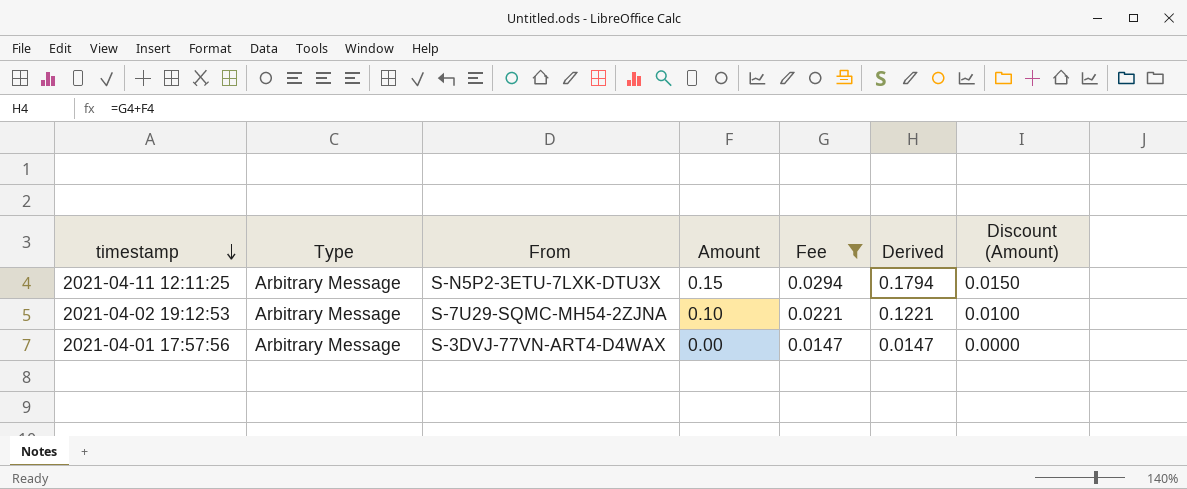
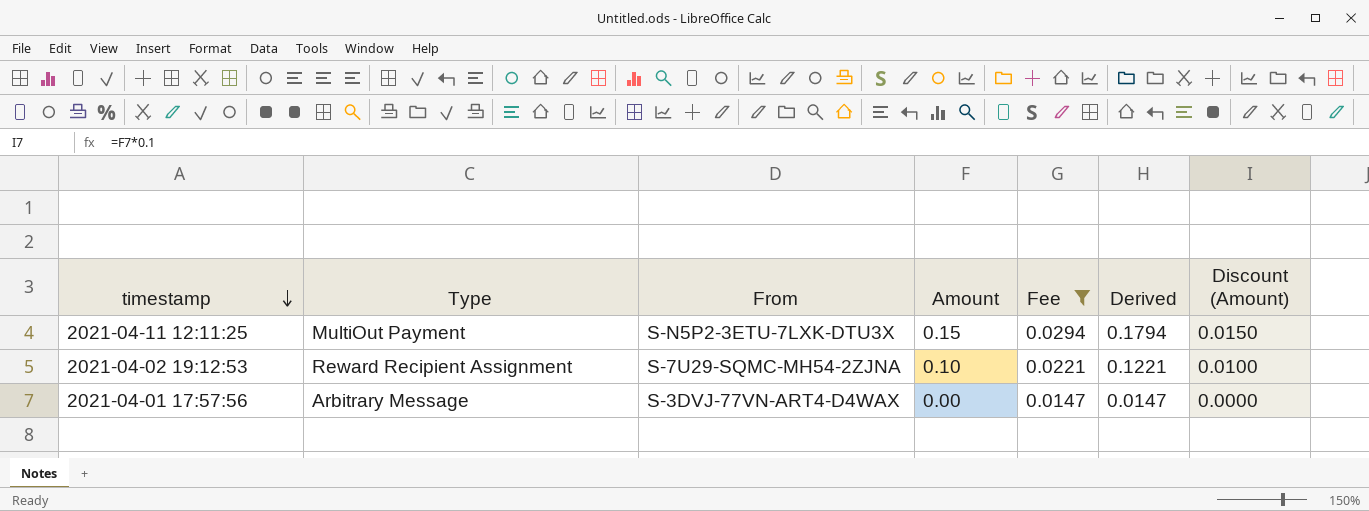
2021-04-11 12:11:25 | Type: Arbitrary Message -> MultiOut Payment
2021-04-02 19:12:53 | Type: Arbitrary Message -> Reward Recipient Assignment

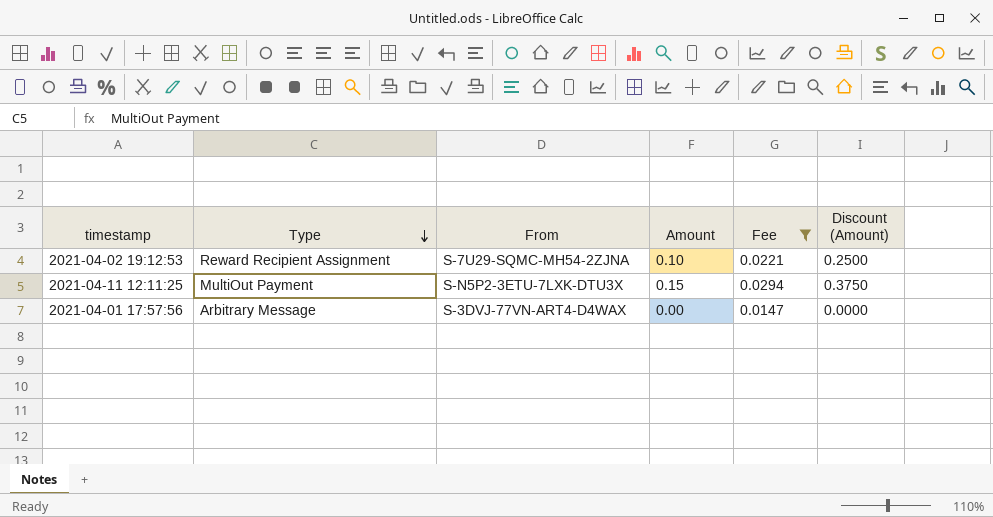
row order: timestamp descending -> Type descending
column Derived | formula: [Amount] + [Fee] -> none
column Discount (Amount) | formula: [Amount] * 0.1 -> [Amount] * 2.5

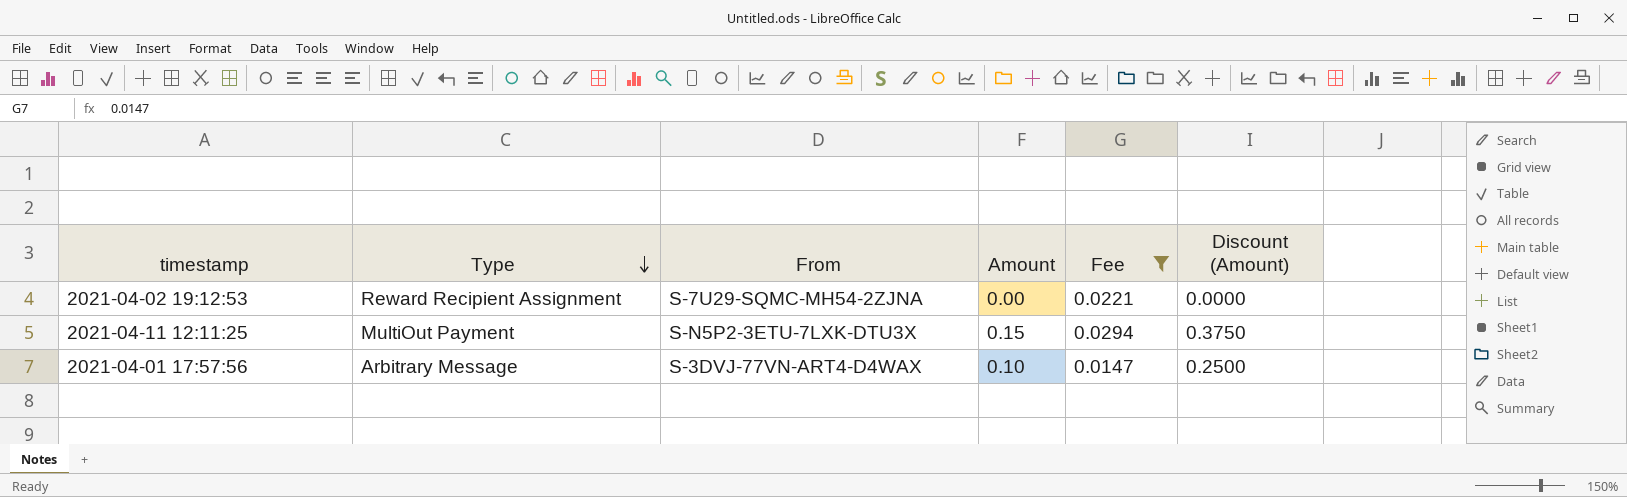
2021-04-02 19:12:53 | Amount: 0.10 -> 0.00
2021-04-02 19:12:53 | Discount (Amount): 0.2500 -> 0.0000
2021-04-01 17:57:56 | Amount: 0.00 -> 0.10
2021-04-01 17:57:56 | Discount (Amount): 0.0000 -> 0.2500

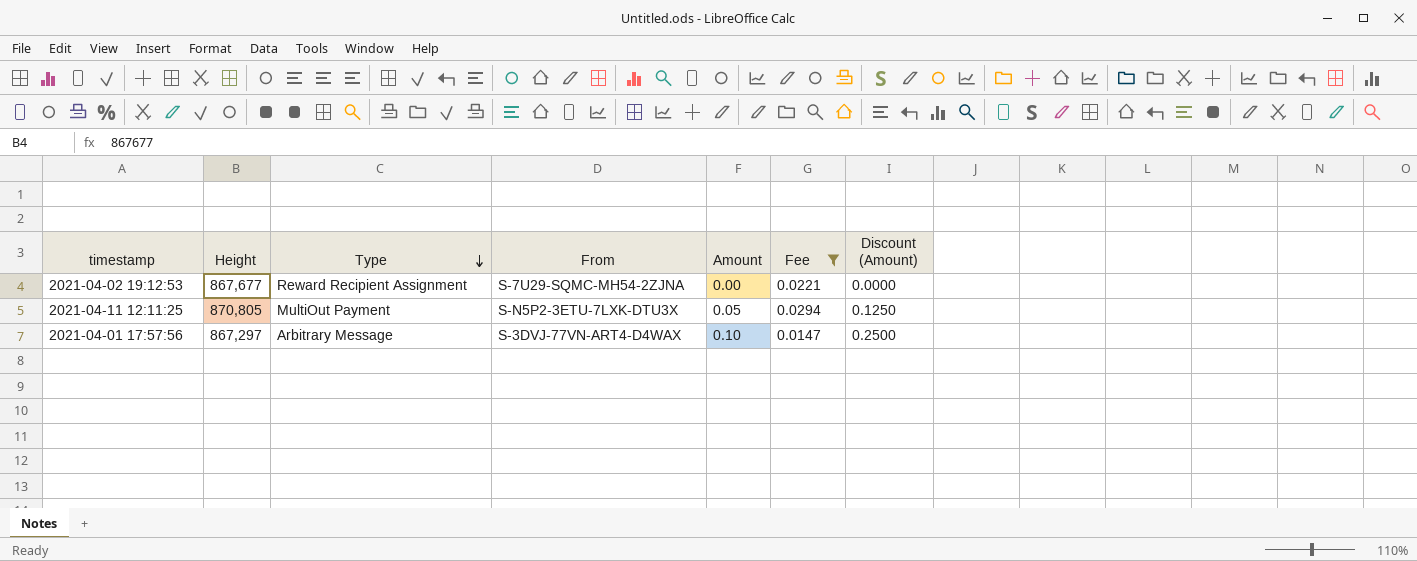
column Height | position: none -> 2
2021-04-11 12:11:25 | Amount: 0.15 -> 0.05
2021-04-11 12:11:25 | Discount (Amount): 0.3750 -> 0.1250

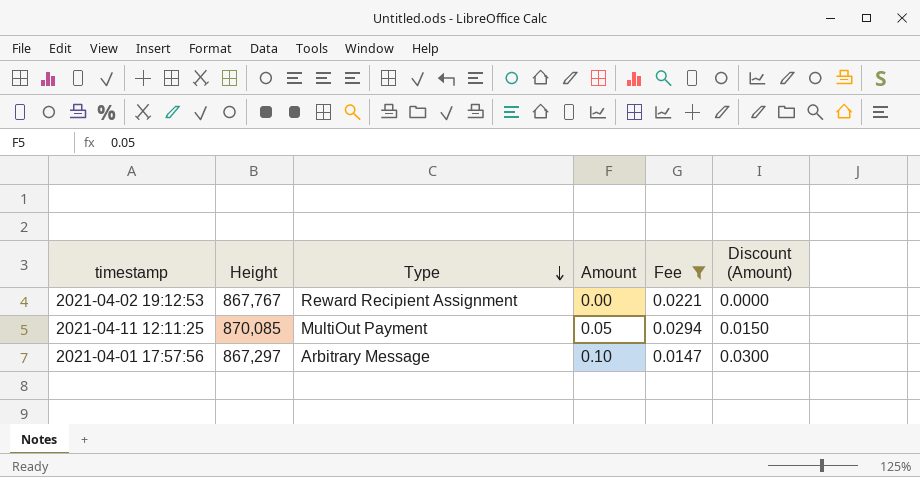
column From | position: 4 -> none
column Discount (Amount) | formula: [Amount] * 2.5 -> [Amount] * 0.3
2021-04-02 19:12:53 | Height: 867,677 -> 867,767
2021-04-11 12:11:25 | Height: 870,805 -> 870,085

